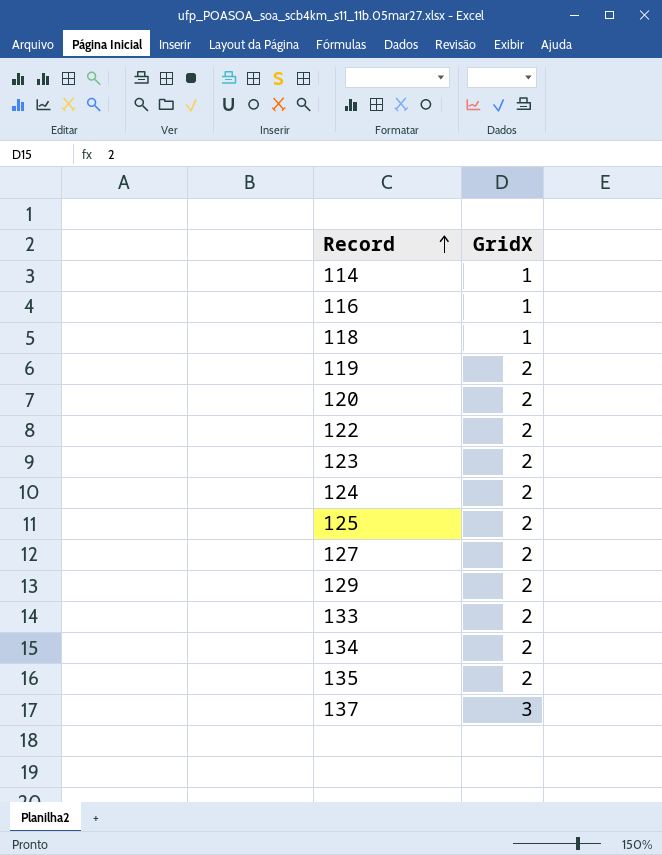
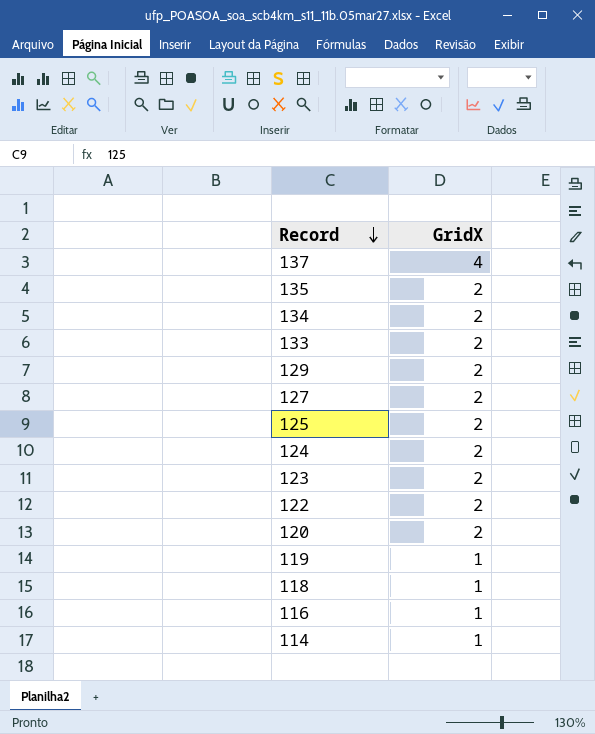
row order: Record ascending -> Record descending
137 | GridX: 3 -> 4
119 | GridX: 2 -> 1

